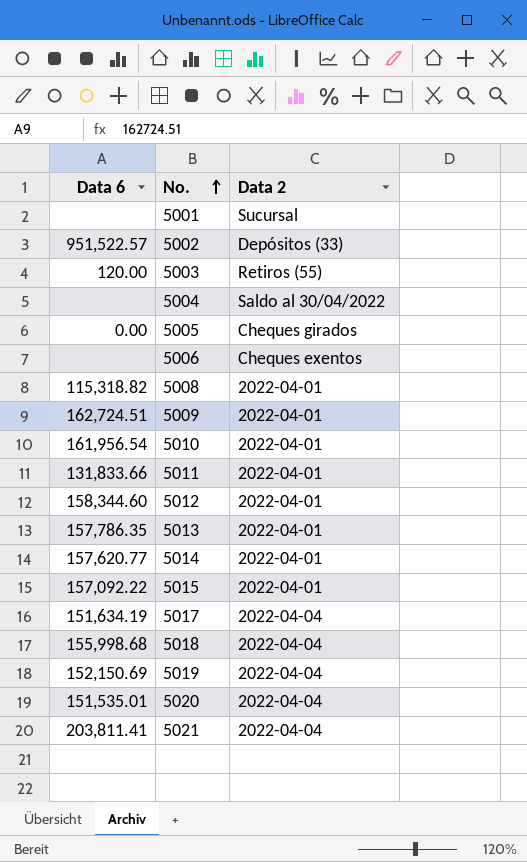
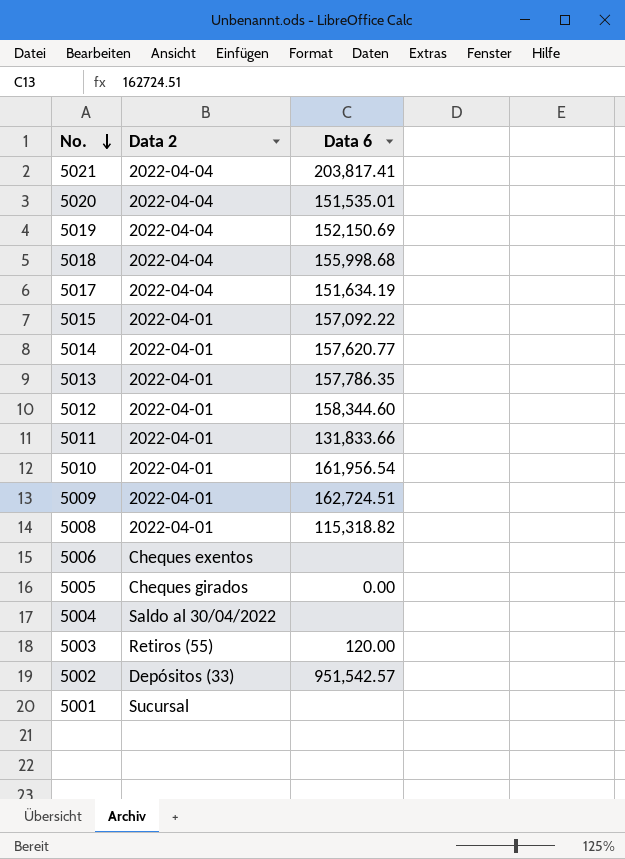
row order: No. ascending -> No. descending
column Data 6 | position: 1 -> 3
5021 | Data 6: 203,811.41 -> 203,817.41
5002 | Data 6: 951,522.57 -> 951,542.57

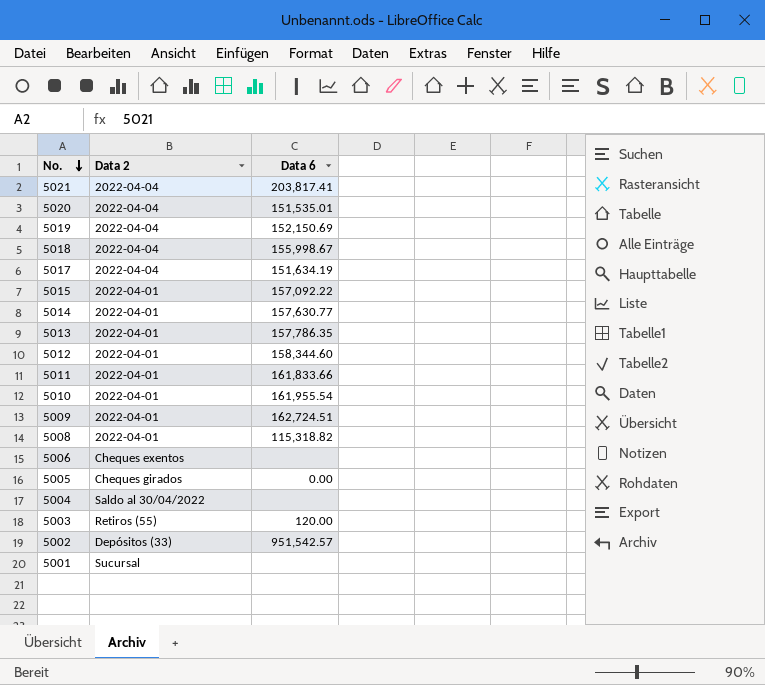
5018 | Data 6: 155,998.68 -> 155,998.67
5014 | Data 6: 157,620.77 -> 157,630.77
5011 | Data 6: 131,833.66 -> 161,833.66
5010 | Data 6: 161,956.54 -> 161,955.54

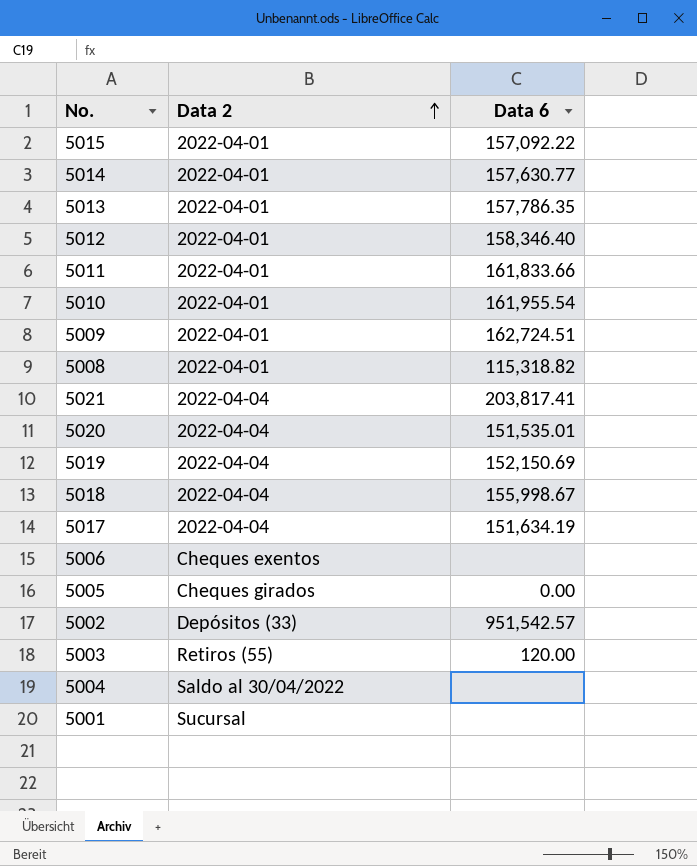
row order: No. descending -> Data 2 ascending
5012 | Data 6: 158,344.60 -> 158,346.40

